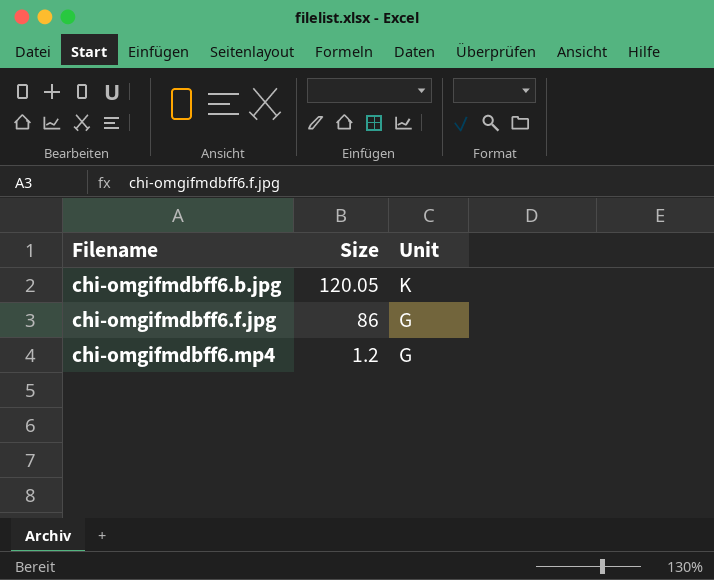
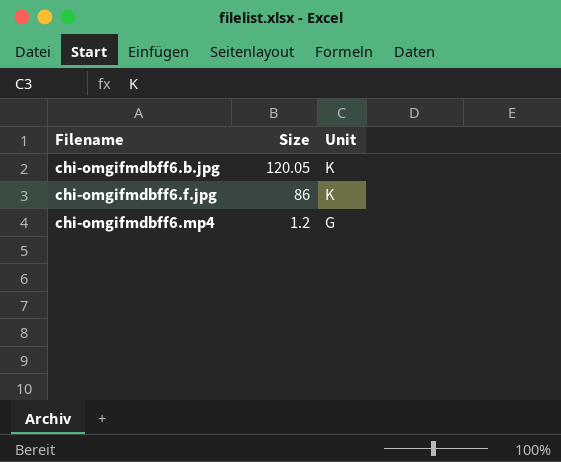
chi-omgifmdbff6.f.jpg | Unit: G -> K

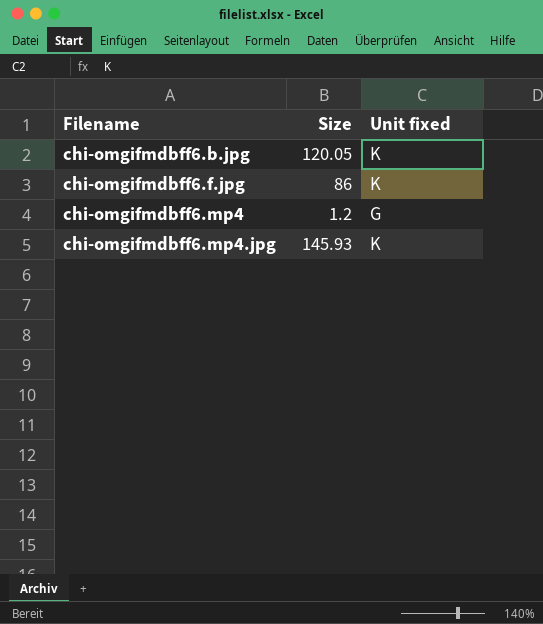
column name: Unit -> Unit fixed
row chi-omgifmdbff6.mp4.jpg: none -> 145.93 | K

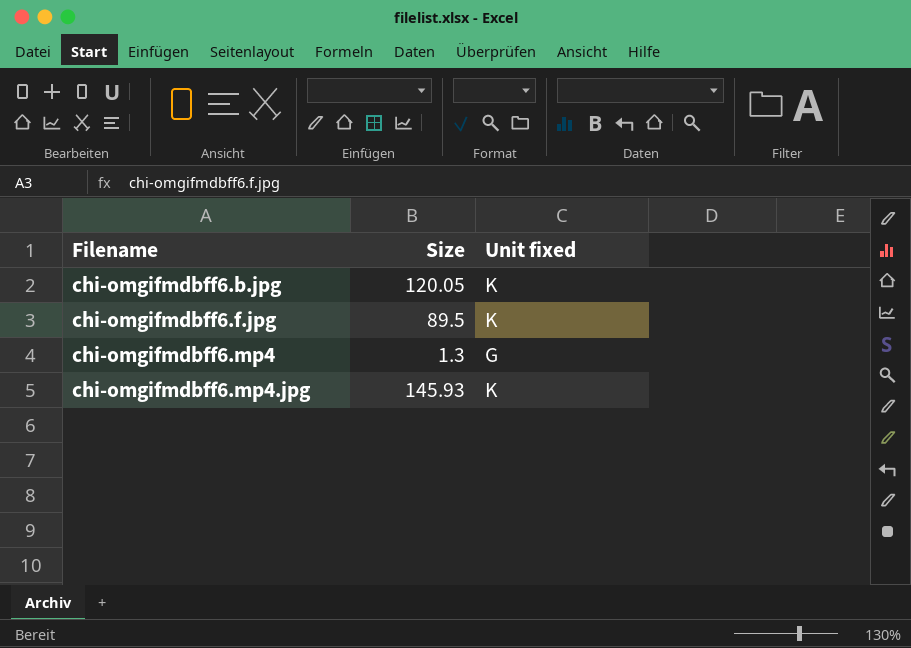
chi-omgifmdbff6.f.jpg | Size: 86 -> 89.5
chi-omgifmdbff6.mp4 | Size: 1.2 -> 1.3

